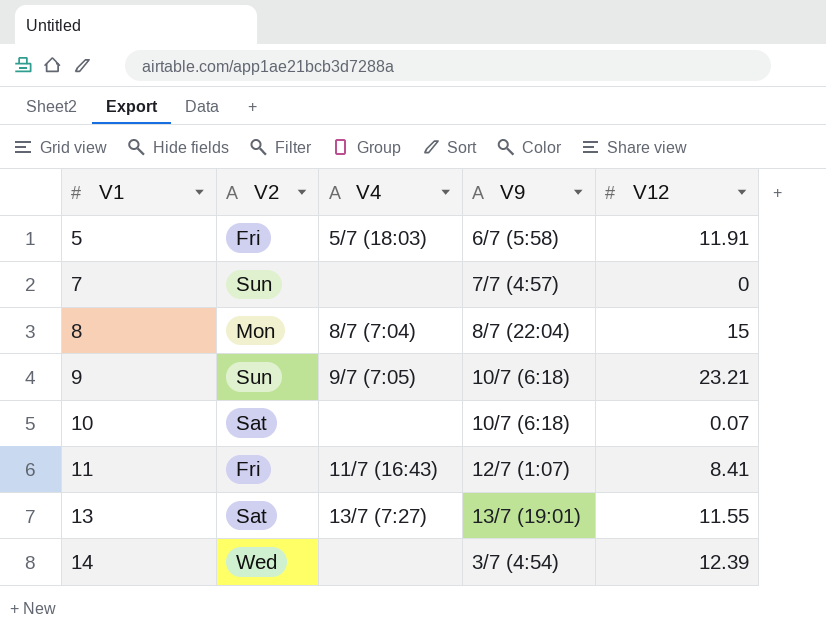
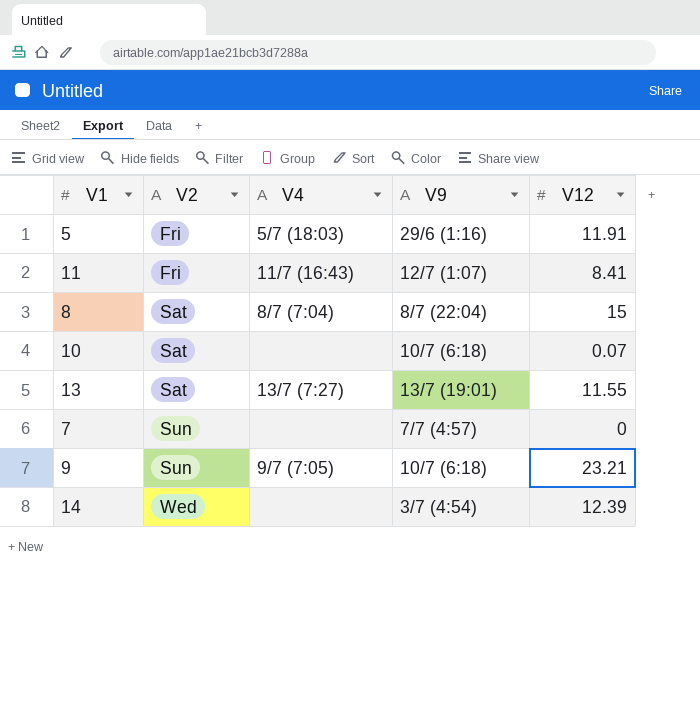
row order: V1 ascending -> V2 ascending
5 | V9: 6/7 (5:58) -> 29/6 (1:16)
8 | V2: Mon -> Sat

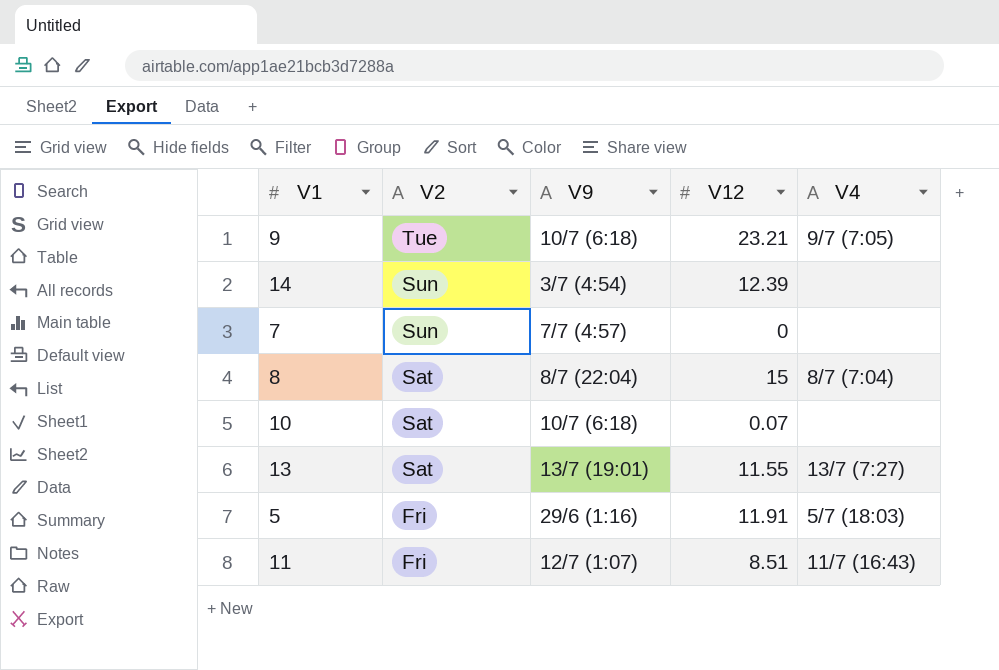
row order: V2 ascending -> V2 descending
column V4 | position: 3 -> 5
9 | V2: Sun -> Tue
14 | V2: Wed -> Sun
11 | V12: 8.41 -> 8.51

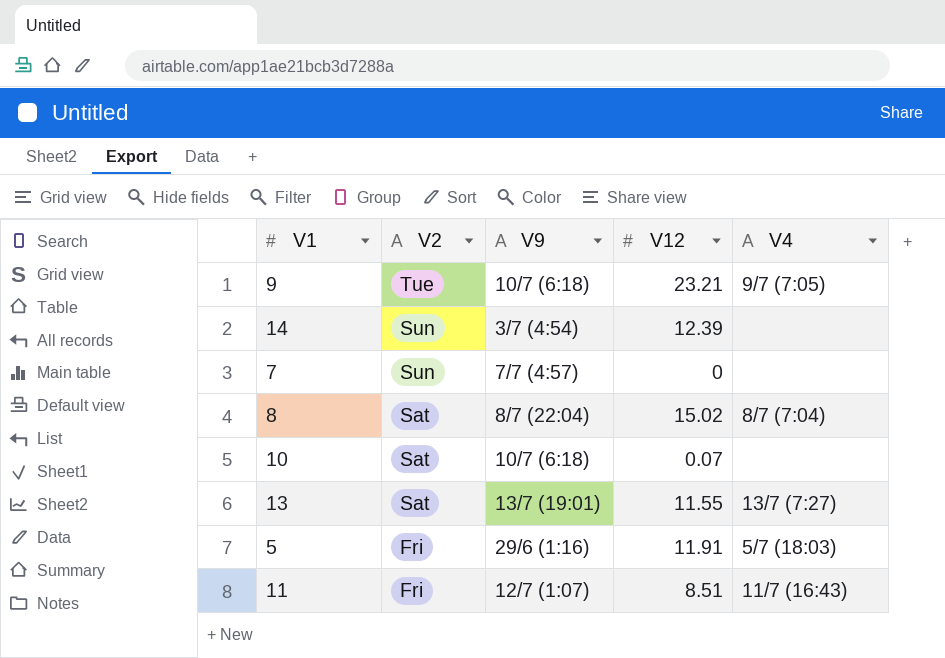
8 | V12: 15 -> 15.02

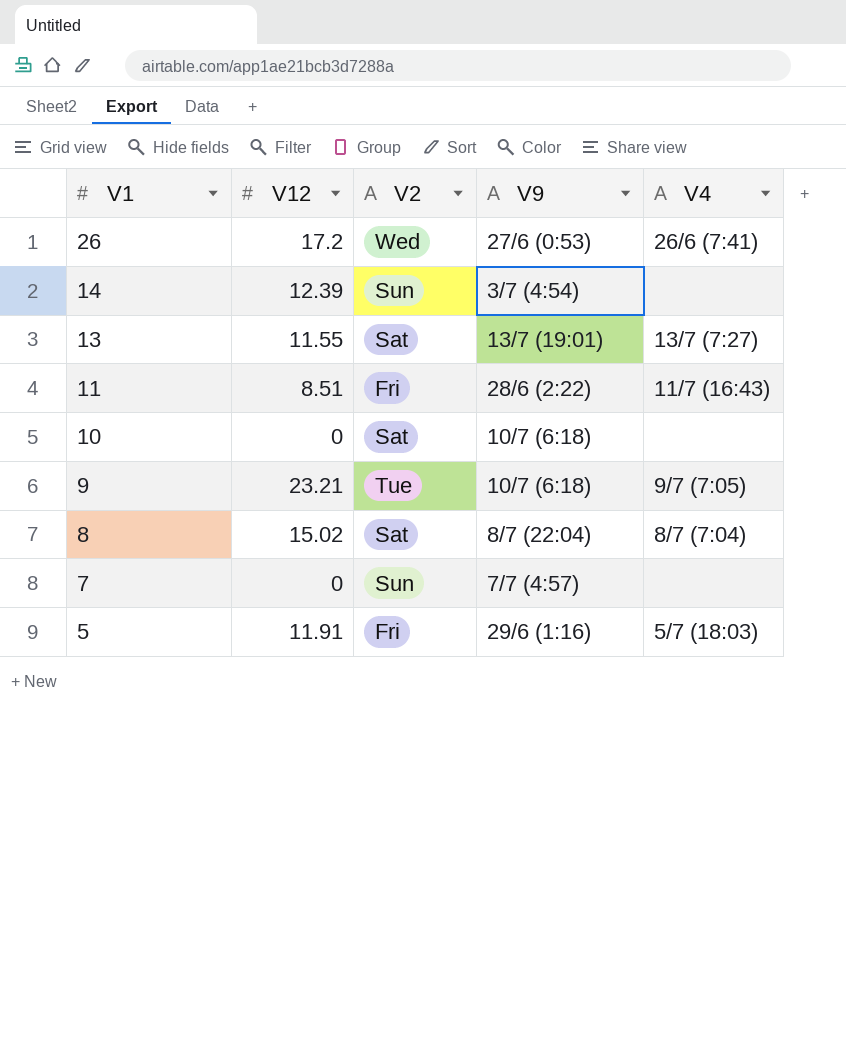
row order: V2 descending -> V1 descending
column V12 | position: 4 -> 2
row 26: none -> 17.2 | Wed | 27/6 (0:53) | 26/6 (7:41)
11 | V9: 12/7 (1:07) -> 28/6 (2:22)
10 | V12: 0.07 -> 0

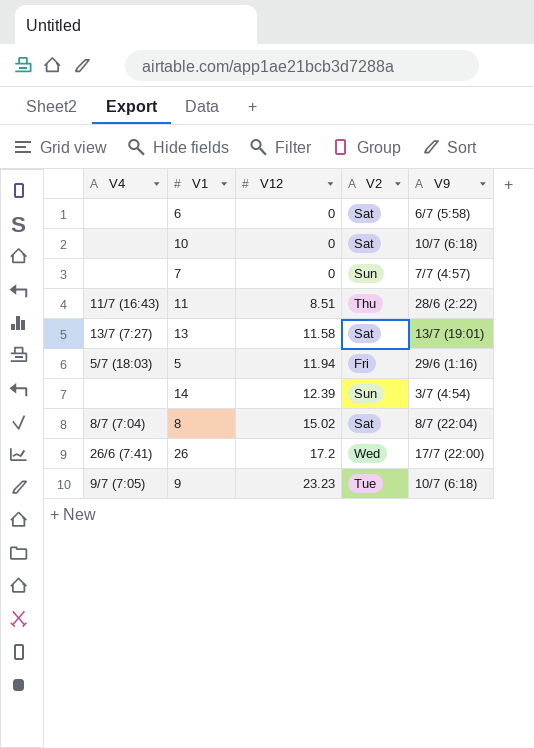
row order: V1 descending -> V12 ascending
column V4 | position: 5 -> 1
row 6: none -> none | 0 | Sat | 6/7 (5:58)
11 | V2: Fri -> Thu
13 | V12: 11.55 -> 11.58
5 | V12: 11.91 -> 11.94
26 | V9: 27/6 (0:53) -> 17/7 (22:00)
9 | V12: 23.21 -> 23.23

